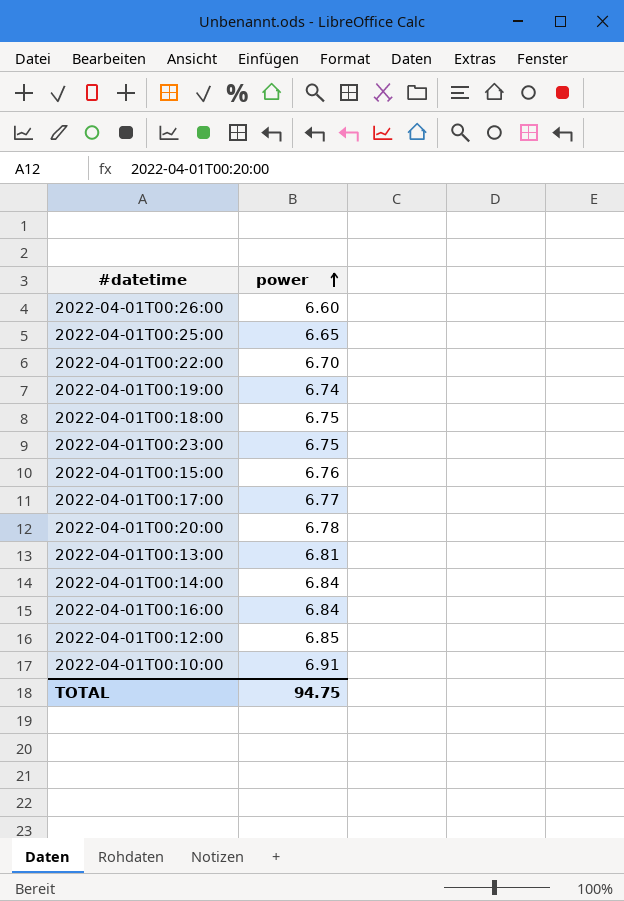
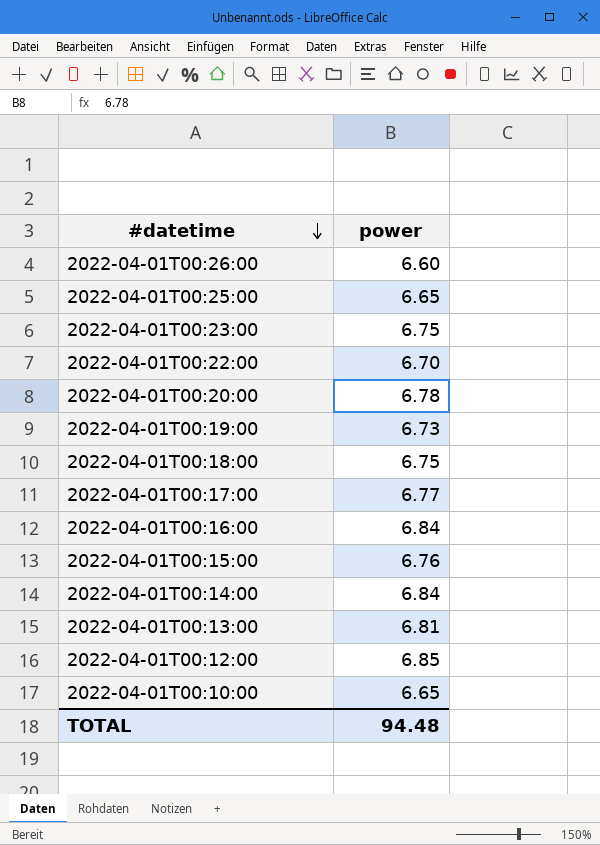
row order: power ascending -> #datetime descending
2022-04-01T00:19:00 | power: 6.74 -> 6.73
2022-04-01T00:10:00 | power: 6.91 -> 6.65
TOTAL | power: 94.75 -> 94.48

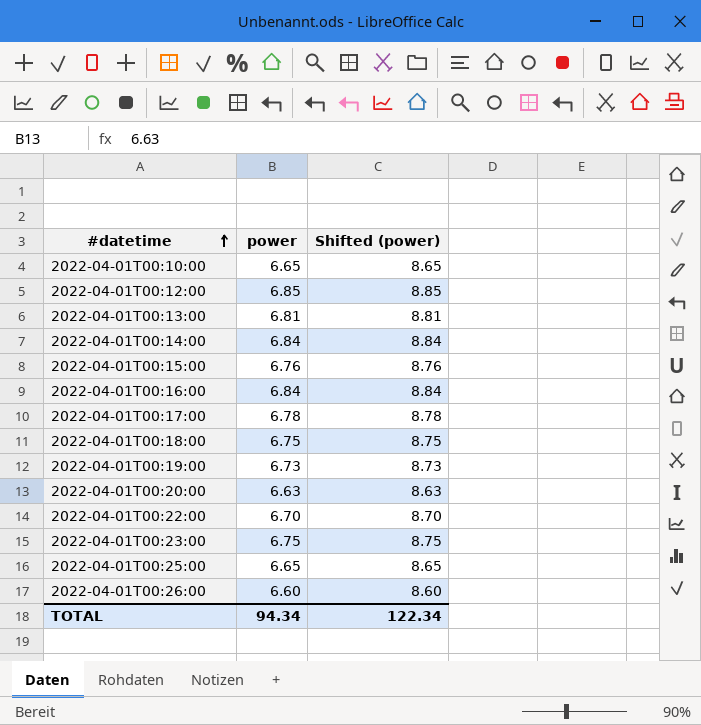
row order: #datetime descending -> #datetime ascending
column Shifted (power) | formula: none -> [power] + 2
2022-04-01T00:17:00 | power: 6.77 -> 6.78
2022-04-01T00:20:00 | power: 6.78 -> 6.63
TOTAL | power: 94.48 -> 94.34

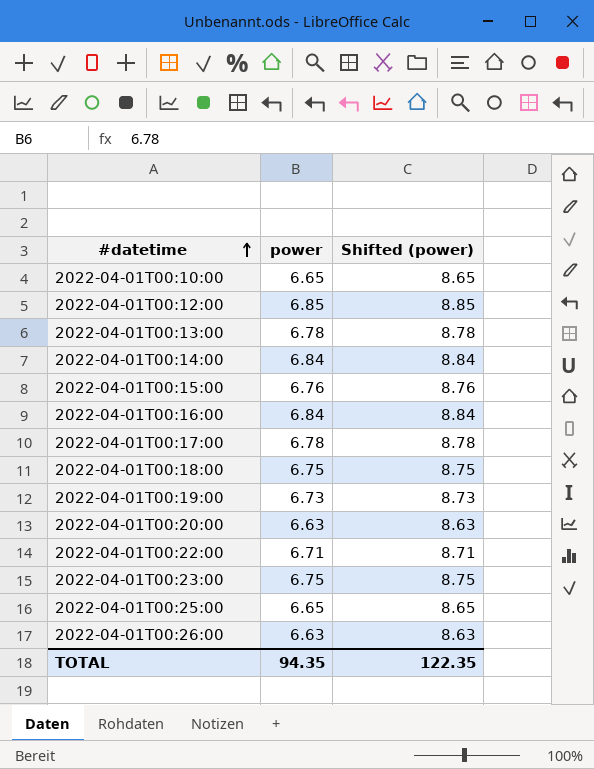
2022-04-01T00:13:00 | power: 6.81 -> 6.78
2022-04-01T00:13:00 | Shifted (power): 8.81 -> 8.78
2022-04-01T00:22:00 | power: 6.70 -> 6.71
2022-04-01T00:22:00 | Shifted (power): 8.70 -> 8.71
2022-04-01T00:26:00 | power: 6.60 -> 6.63
2022-04-01T00:26:00 | Shifted (power): 8.60 -> 8.63
TOTAL | power: 94.34 -> 94.35
TOTAL | Shifted (power): 122.34 -> 122.35

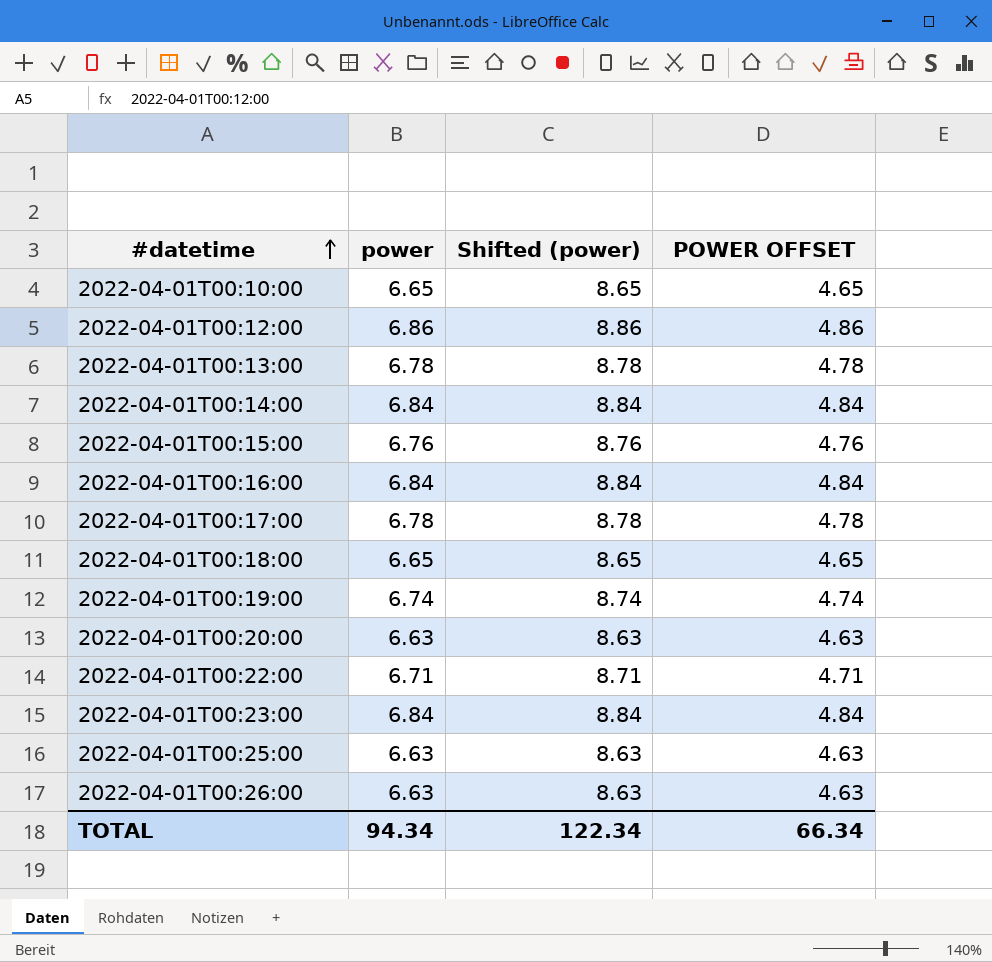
column POWER OFFSET | formula: none -> [power] - 2
2022-04-01T00:12:00 | power: 6.85 -> 6.86
2022-04-01T00:12:00 | Shifted (power): 8.85 -> 8.86
2022-04-01T00:18:00 | power: 6.75 -> 6.65
2022-04-01T00:18:00 | Shifted (power): 8.75 -> 8.65
2022-04-01T00:19:00 | power: 6.73 -> 6.74
2022-04-01T00:19:00 | Shifted (power): 8.73 -> 8.74
2022-04-01T00:23:00 | power: 6.75 -> 6.84
2022-04-01T00:23:00 | Shifted (power): 8.75 -> 8.84
2022-04-01T00:25:00 | power: 6.65 -> 6.63
2022-04-01T00:25:00 | Shifted (power): 8.65 -> 8.63
TOTAL | power: 94.35 -> 94.34
TOTAL | Shifted (power): 122.35 -> 122.34

